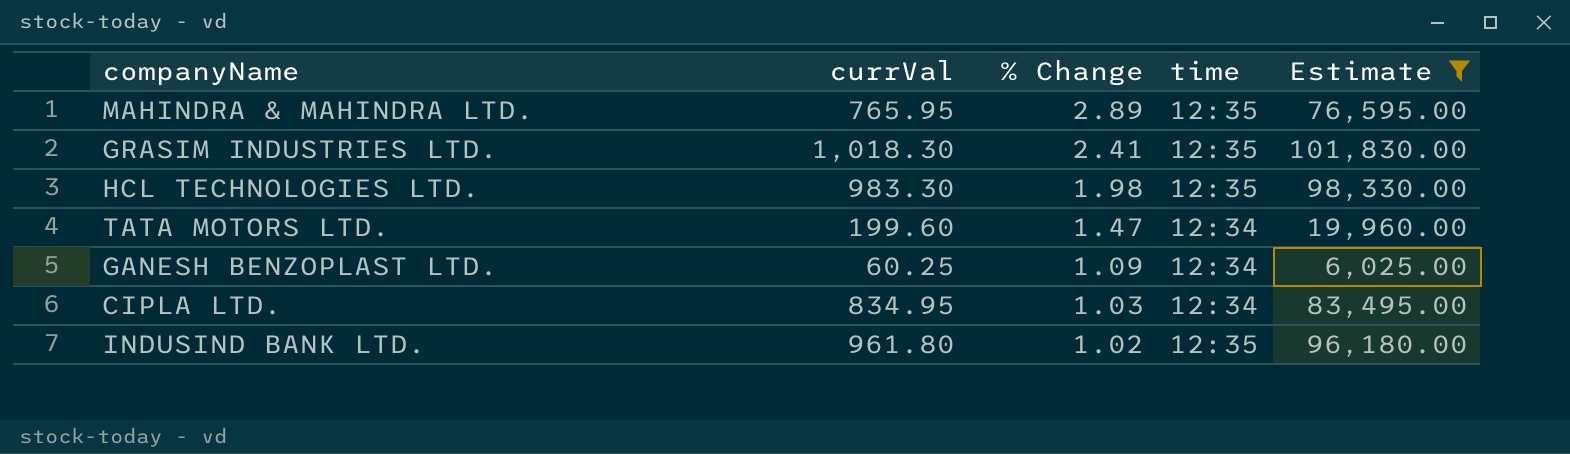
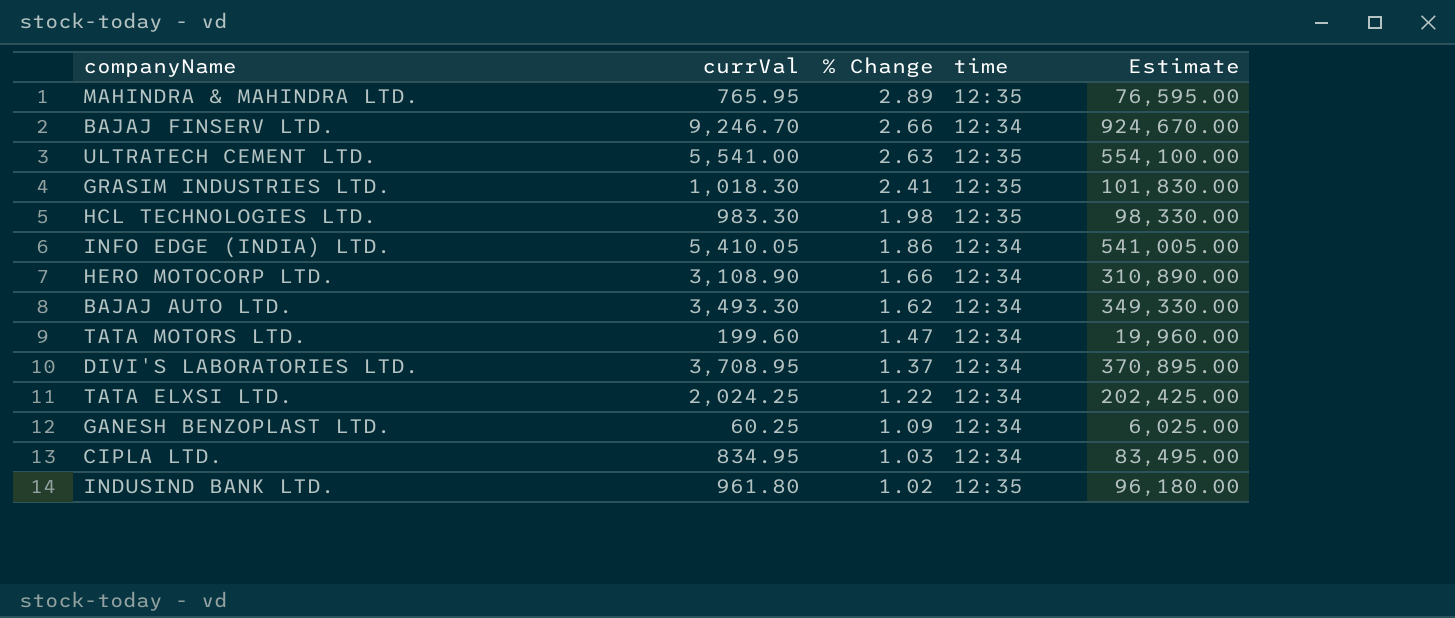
filter: Estimate <= 101,830.00 -> none

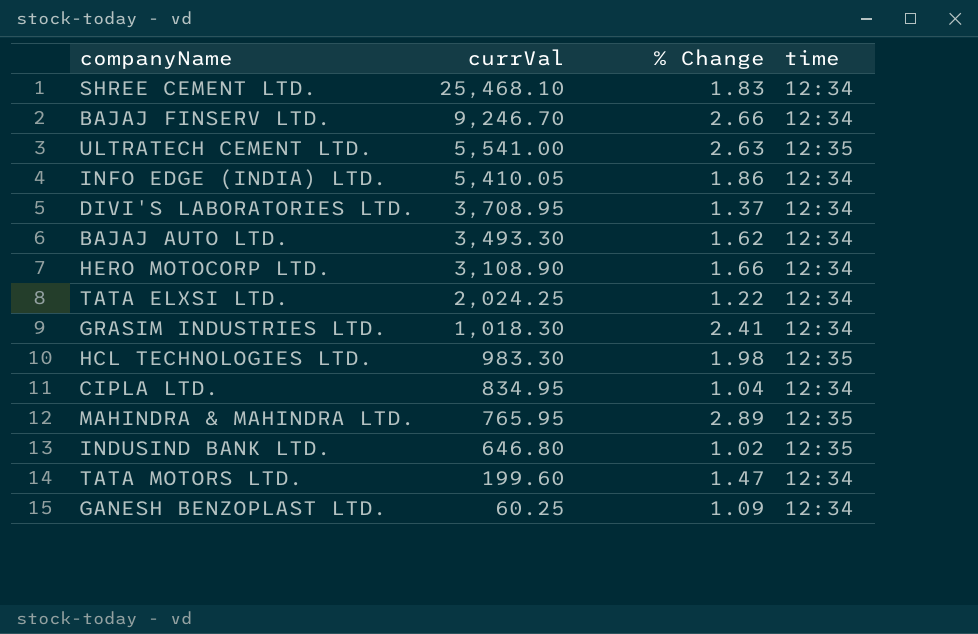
row order: % Change descending -> currVal descending
column Estimate | formula: [currVal] * 100 -> none
row SHREE CEMENT LTD.: none -> 25,468.10 | 1.83 | 12:34
GRASIM INDUSTRIES LTD. | time: 12:35 -> 12:34
CIPLA LTD. | % Change: 1.03 -> 1.04
INDUSIND BANK LTD. | currVal: 961.80 -> 646.80

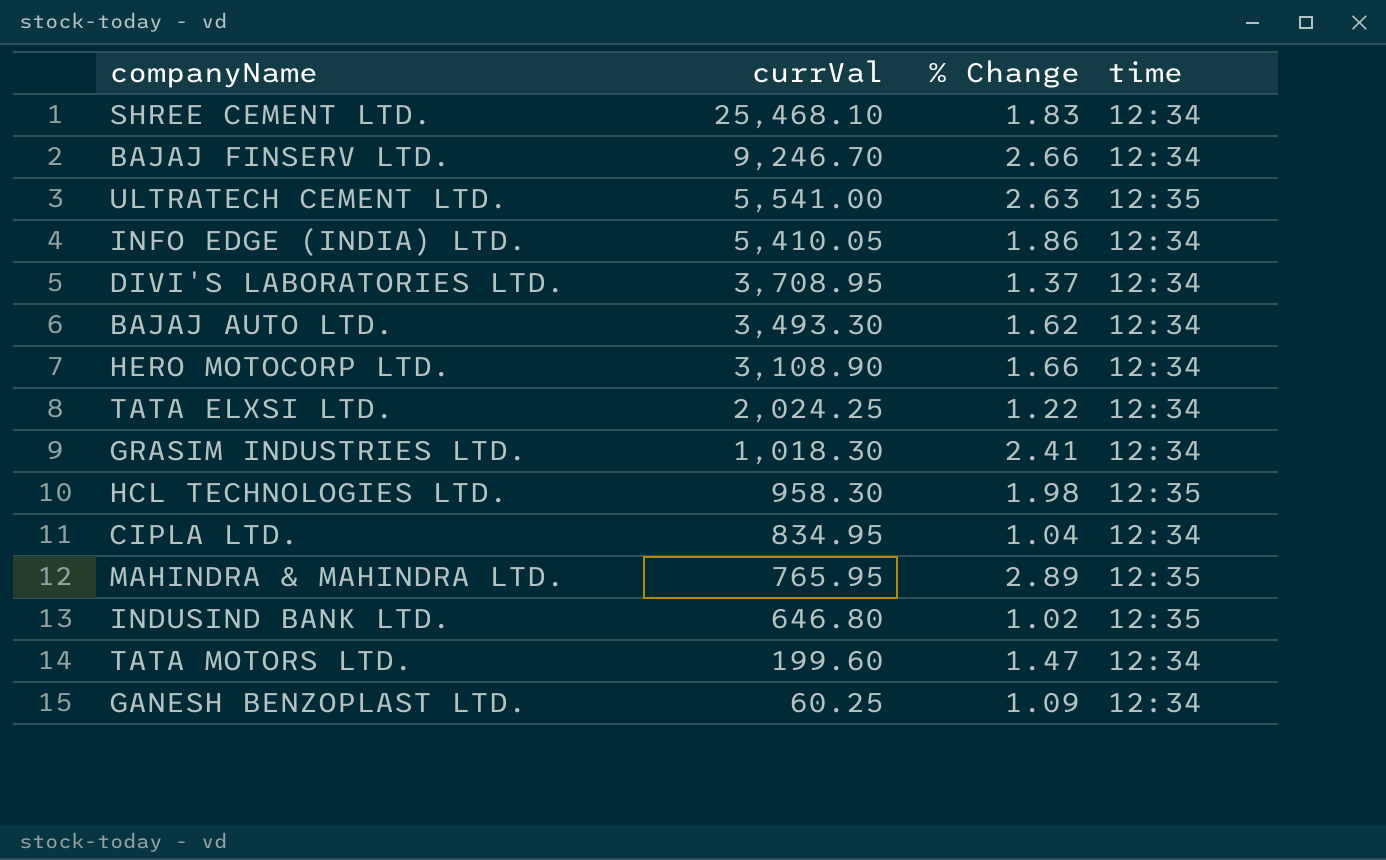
HCL TECHNOLOGIES LTD. | currVal: 983.30 -> 958.30

